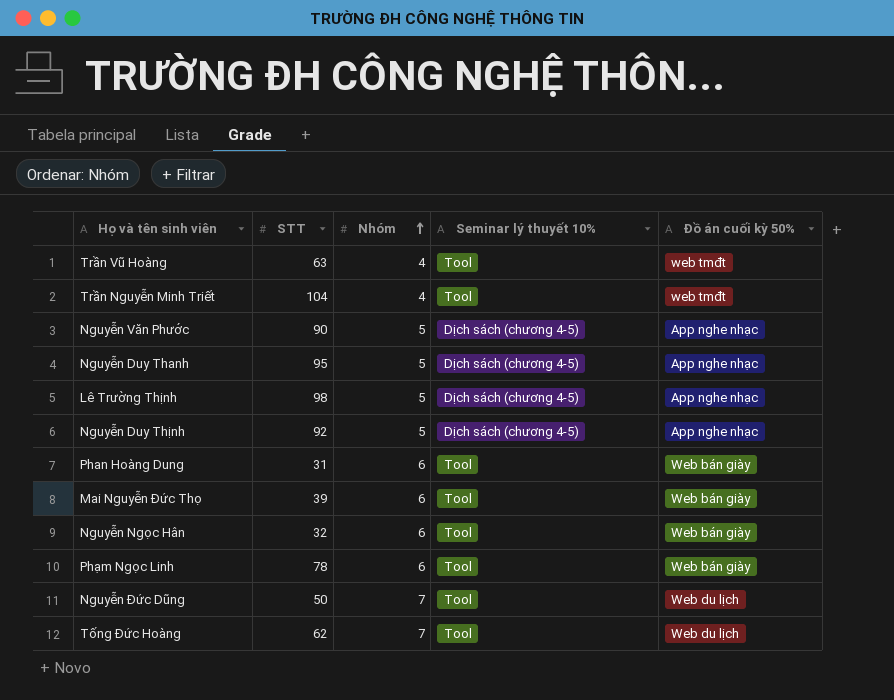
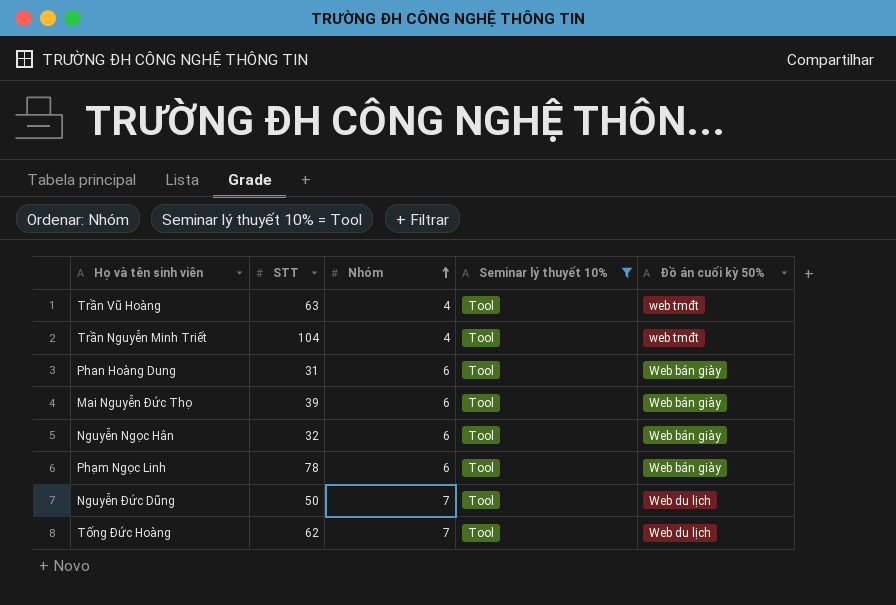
filter: none -> Seminar lý thuyết 10% = Tool

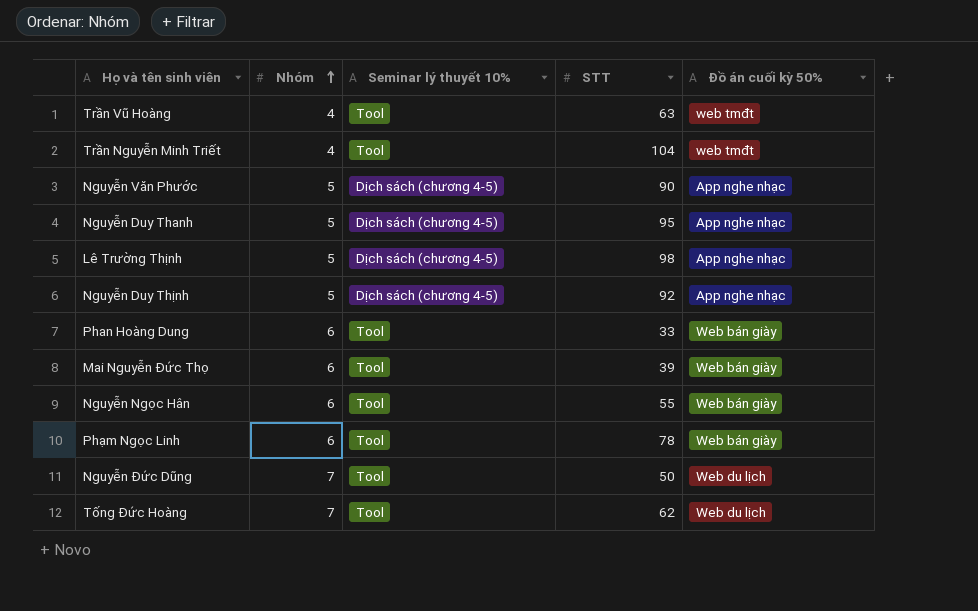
filter: Seminar lý thuyết 10% = Tool -> none
column STT | position: 2 -> 4
Phan Hoàng Dung | STT: 31 -> 33
Nguyễn Ngọc Hân | STT: 32 -> 55

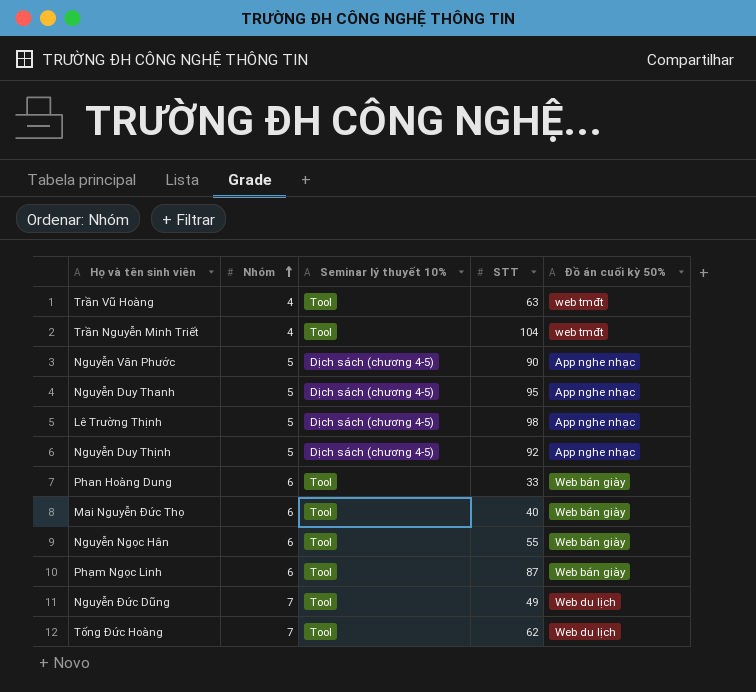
Mai Nguyễn Đức Thọ | STT: 39 -> 40
Phạm Ngọc Linh | STT: 78 -> 87
Nguyễn Đức Dũng | STT: 50 -> 49

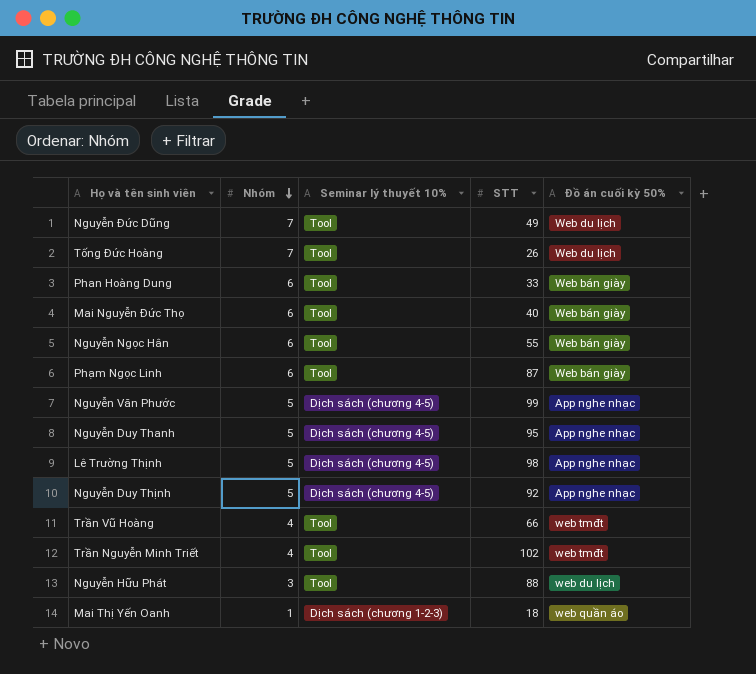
row order: Nhóm ascending -> Nhóm descending
Tống Đức Hoàng | STT: 62 -> 26
Nguyễn Văn Phước | STT: 90 -> 99
Trần Vũ Hoàng | STT: 63 -> 66
Trần Nguyễn Minh Triết | STT: 104 -> 102
row Nguyễn Hữu Phát: none -> 3 | Tool | 88 | web du lịch
row Mai Thị Yến Oanh: none -> 1 | Dịch sách (chương 1-2-3) | 18 | web quần áo

